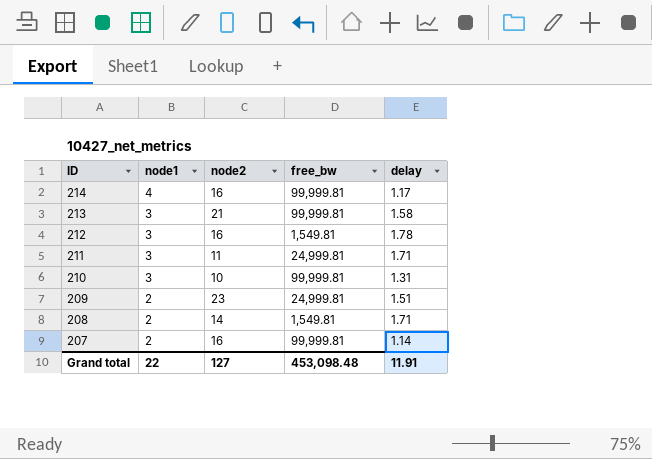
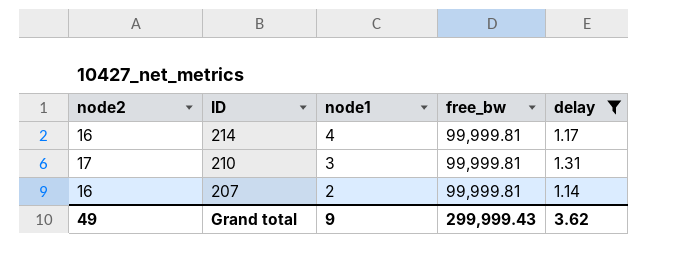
filter: none -> delay <= 1.31
column node2 | position: 3 -> 1
210 | node2: 10 -> 17
Grand total | node2: 127 -> 49
Grand total | node1: 22 -> 9
Grand total | free_bw: 453,098.48 -> 299,999.43
Grand total | delay: 11.91 -> 3.62

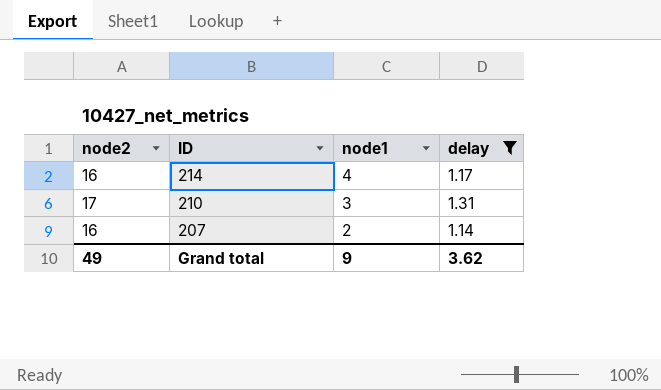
column free_bw | position: 4 -> none

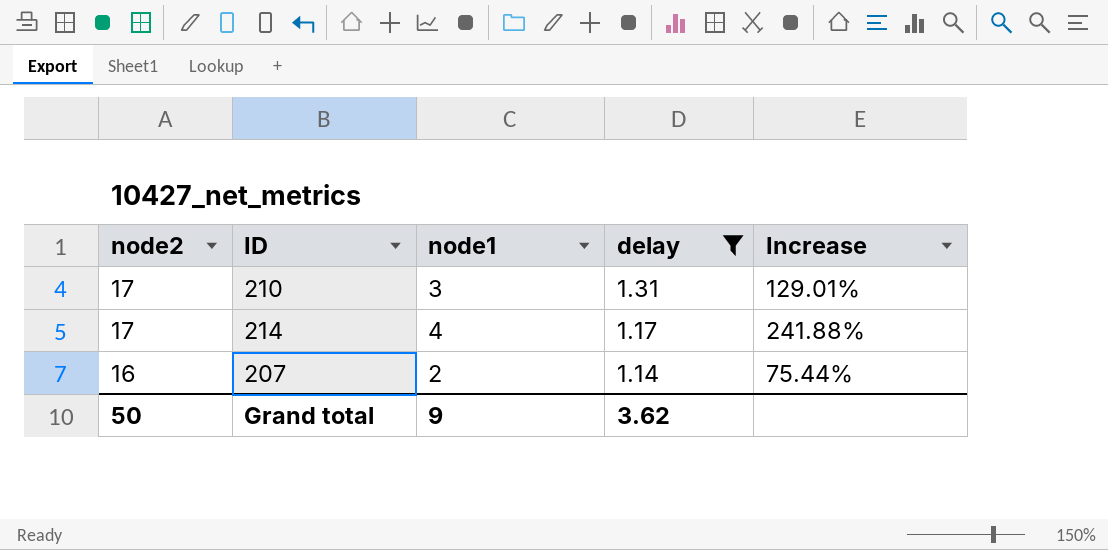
row order: ID descending -> node2 descending
column Increase | formula: none -> ([node1] - [delay]) / [delay]
214 | node2: 16 -> 17
Grand total | node2: 49 -> 50

